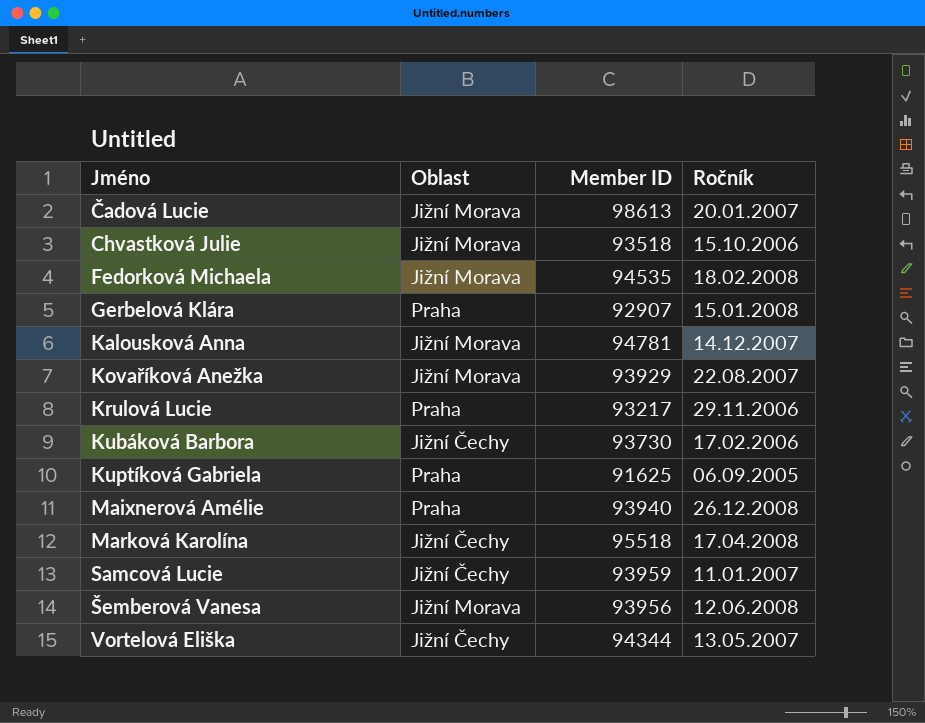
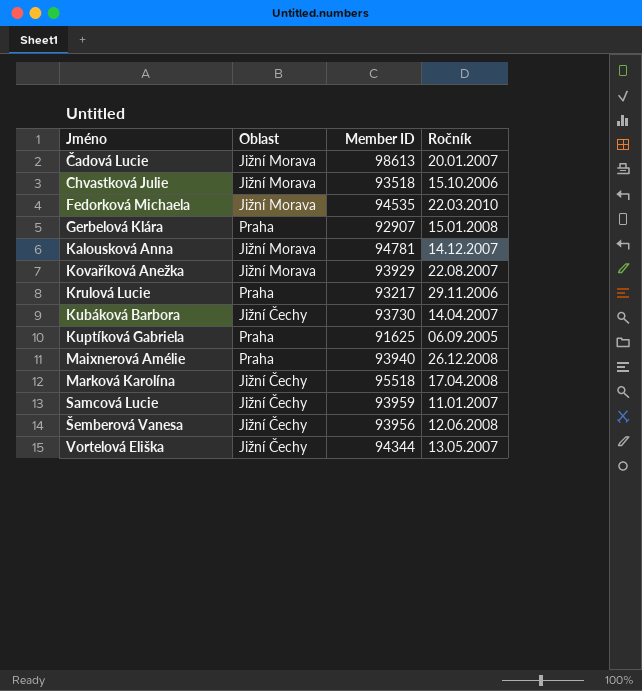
Fedorková Michaela | Ročník: 18.02.2008 -> 22.03.2010
Kubáková Barbora | Ročník: 17.02.2006 -> 14.04.2007
Šemberová Vanesa | Oblast: Jižní Morava -> Jižní Čechy

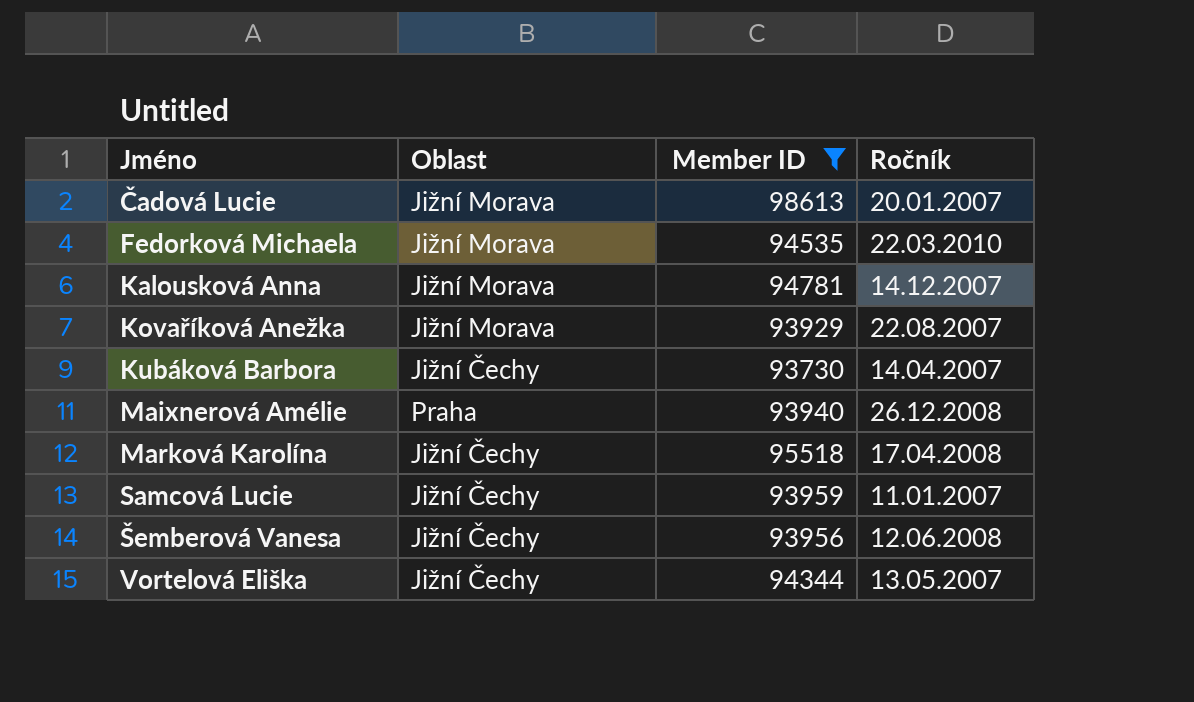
filter: none -> Member ID >= 93730

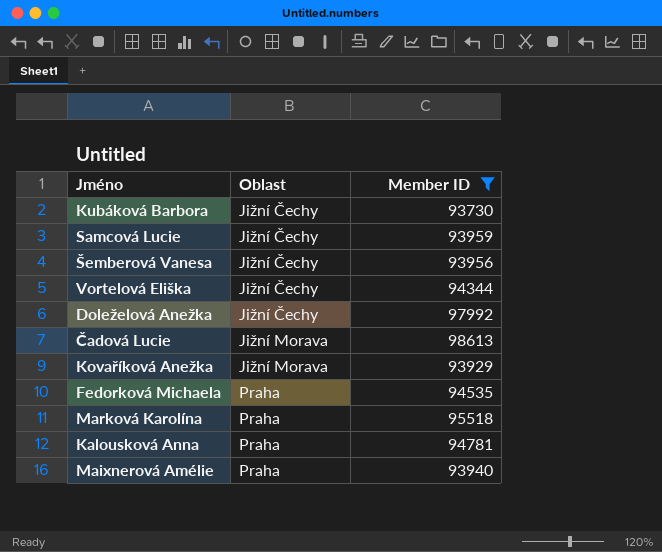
row order: Jméno ascending -> Oblast ascending
column Ročník | position: 4 -> none
row Doleželová Anežka: none -> Jižní Čechy | 97992
Fedorková Michaela | Oblast: Jižní Morava -> Praha
Marková Karolína | Oblast: Jižní Čechy -> Praha
Kalousková Anna | Oblast: Jižní Morava -> Praha

